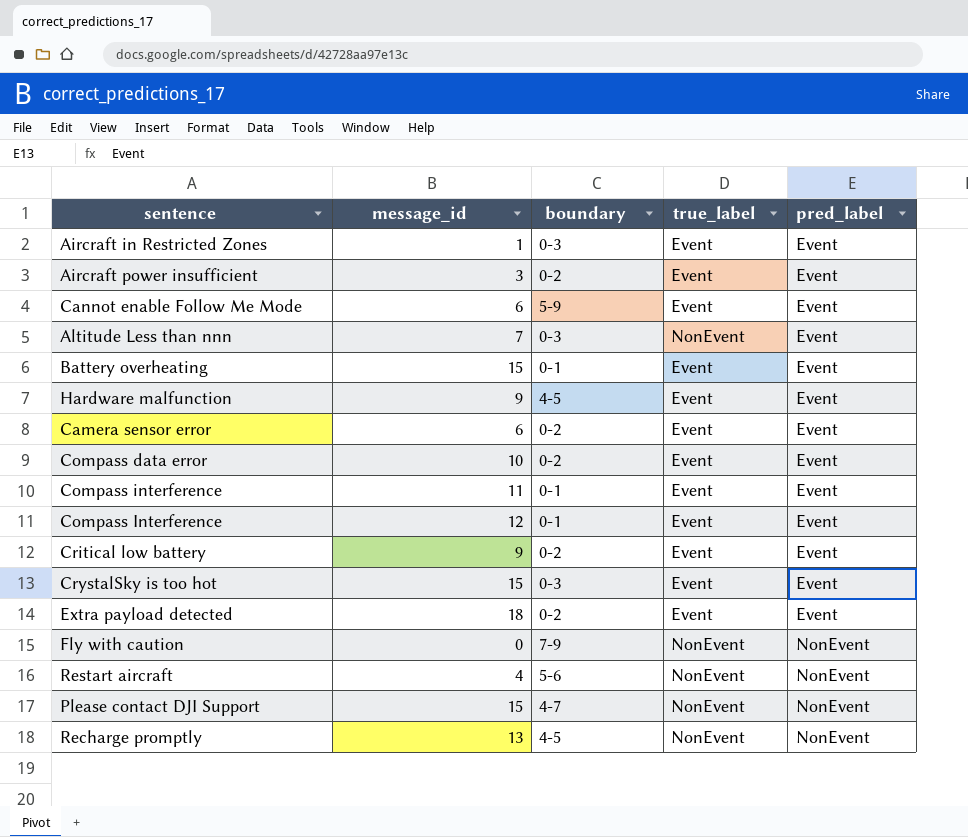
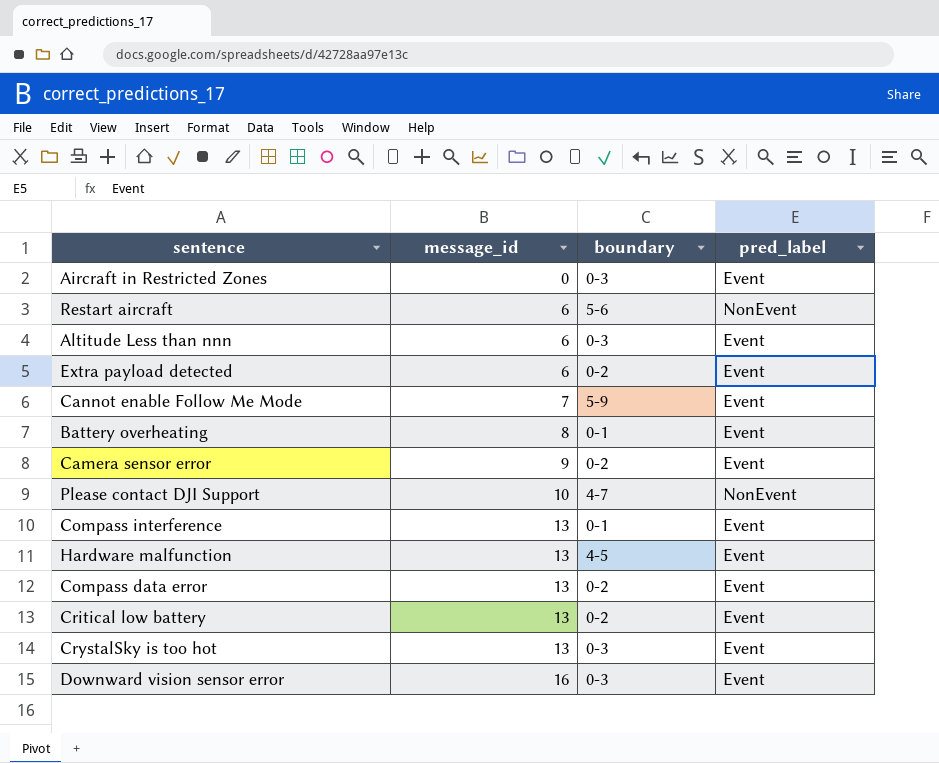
row order: pred_label ascending -> message_id ascending
column true_label | position: 4 -> none
row Aircraft power insufficient: 3 | 0-2 | Event | Event -> none
row Compass Interference: 12 | 0-1 | Event | Event -> none
row Fly with caution: 0 | 7-9 | NonEvent | NonEvent -> none
row Recharge promptly: 13 | 4-5 | NonEvent | NonEvent -> none
Aircraft in Restricted Zones | message_id: 1 -> 0
Restart aircraft | message_id: 4 -> 6
Altitude Less than nnn | message_id: 7 -> 6
Extra payload detected | message_id: 18 -> 6
Cannot enable Follow Me Mode | message_id: 6 -> 7
Battery overheating | message_id: 15 -> 8
Camera sensor error | message_id: 6 -> 9
Please contact DJI Support | message_id: 15 -> 10
Compass interference | message_id: 11 -> 13
Hardware malfunction | message_id: 9 -> 13
Compass data error | message_id: 10 -> 13
Critical low battery | message_id: 9 -> 13
CrystalSky is too hot | message_id: 15 -> 13
row Downward vision sensor error: none -> 16 | 0-3 | Event

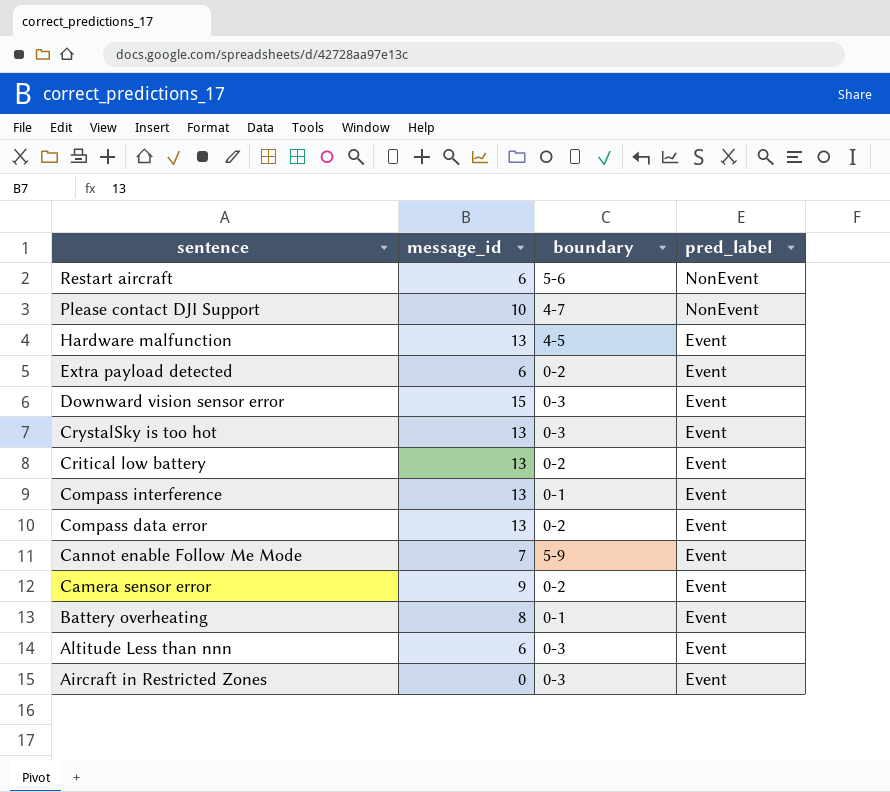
row order: message_id ascending -> sentence descending
Downward vision sensor error | message_id: 16 -> 15

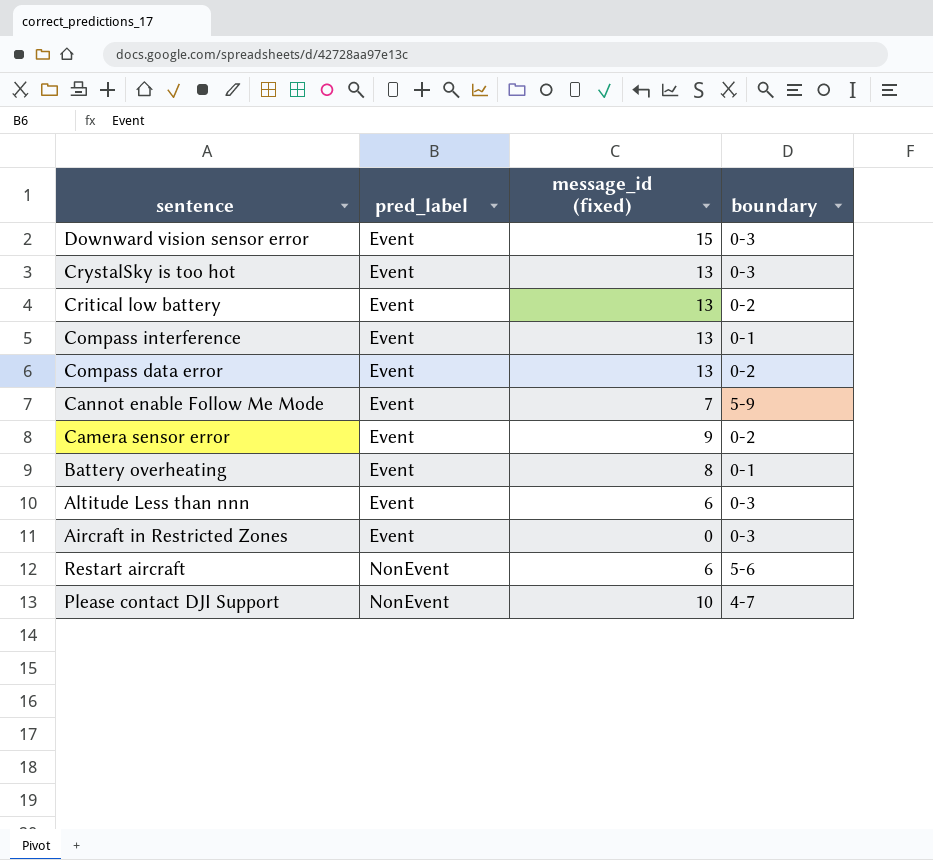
row order: sentence descending -> pred_label ascending
column pred_label | position: 4 -> 2
column name: message_id -> message_id (fixed)
row Hardware malfunction: 13 | 4-5 | Event -> none
row Extra payload detected: 6 | 0-2 | Event -> none

